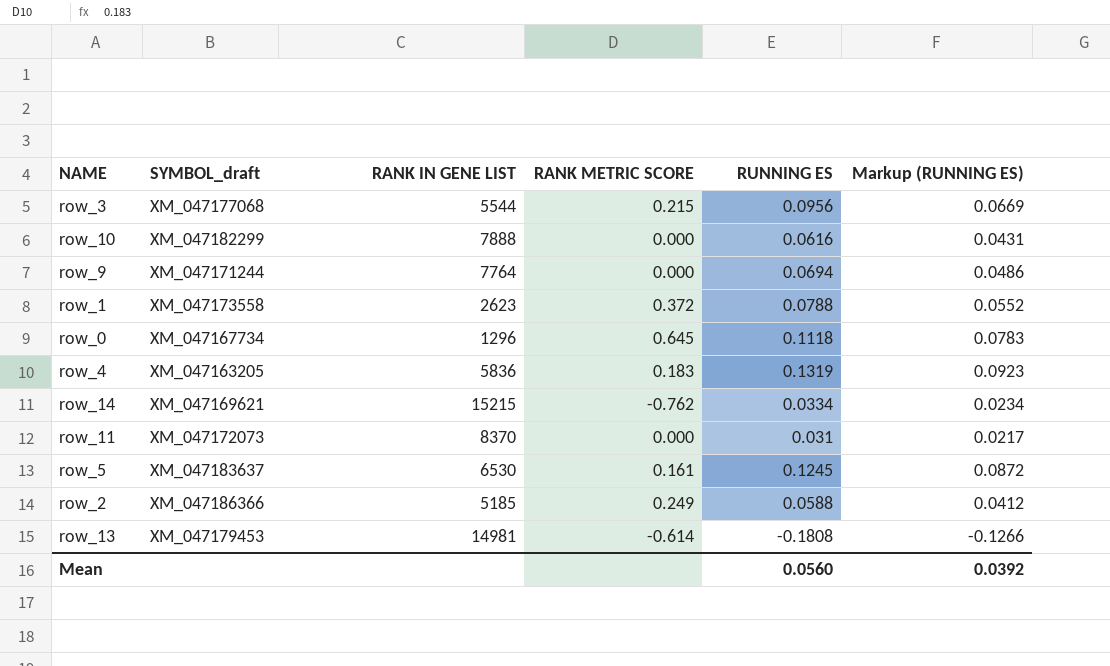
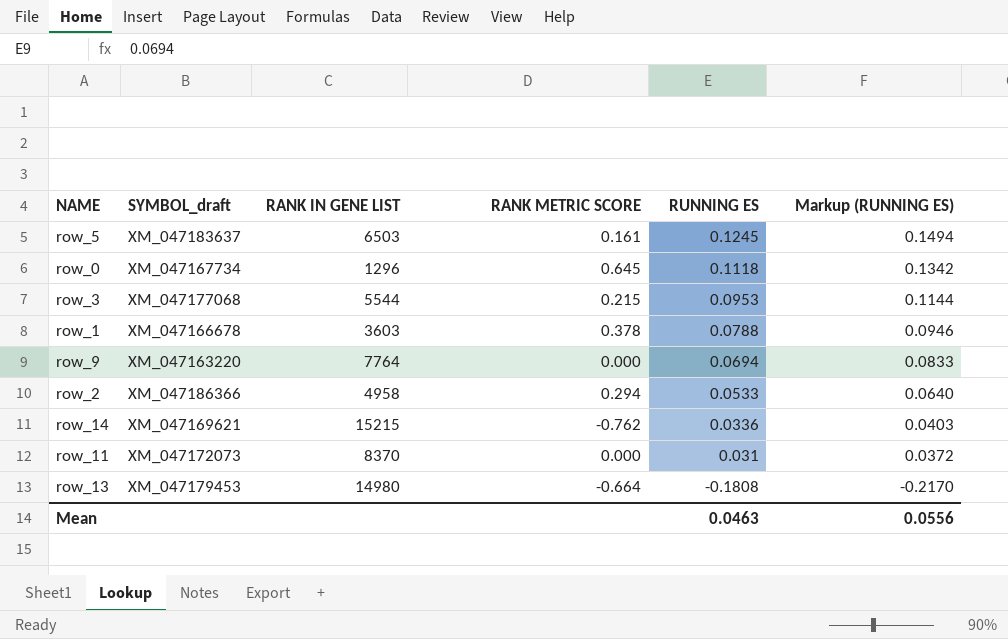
row order: none -> RUNNING ES descending
column Markup (RUNNING ES) | formula: [RUNNING ES] * 0.7 -> [RUNNING ES] * 1.2
row row_10: XM_047182299 | 7888 | 0.000 | 0.0616 | 0.0431 -> none
row row_4: XM_047163205 | 5836 | 0.183 | 0.1319 | 0.0923 -> none
row_5 | RANK IN GENE LIST: 6530 -> 6503
row_3 | RUNNING ES: 0.0956 -> 0.0953
row_1 | SYMBOL_draft: XM_047173558 -> XM_047166678
row_1 | RANK IN GENE LIST: 2623 -> 3603
row_1 | RANK METRIC SCORE: 0.372 -> 0.378
row_9 | SYMBOL_draft: XM_047171244 -> XM_047163220
row_2 | RANK IN GENE LIST: 5185 -> 4958
row_2 | RANK METRIC SCORE: 0.249 -> 0.294
row_2 | RUNNING ES: 0.0588 -> 0.0533
row_14 | RUNNING ES: 0.0334 -> 0.0336
row_13 | RANK IN GENE LIST: 14981 -> 14980
row_13 | RANK METRIC SCORE: -0.614 -> -0.664
Mean | RUNNING ES: 0.0560 -> 0.0463
Mean | Markup (RUNNING ES): 0.0392 -> 0.0556

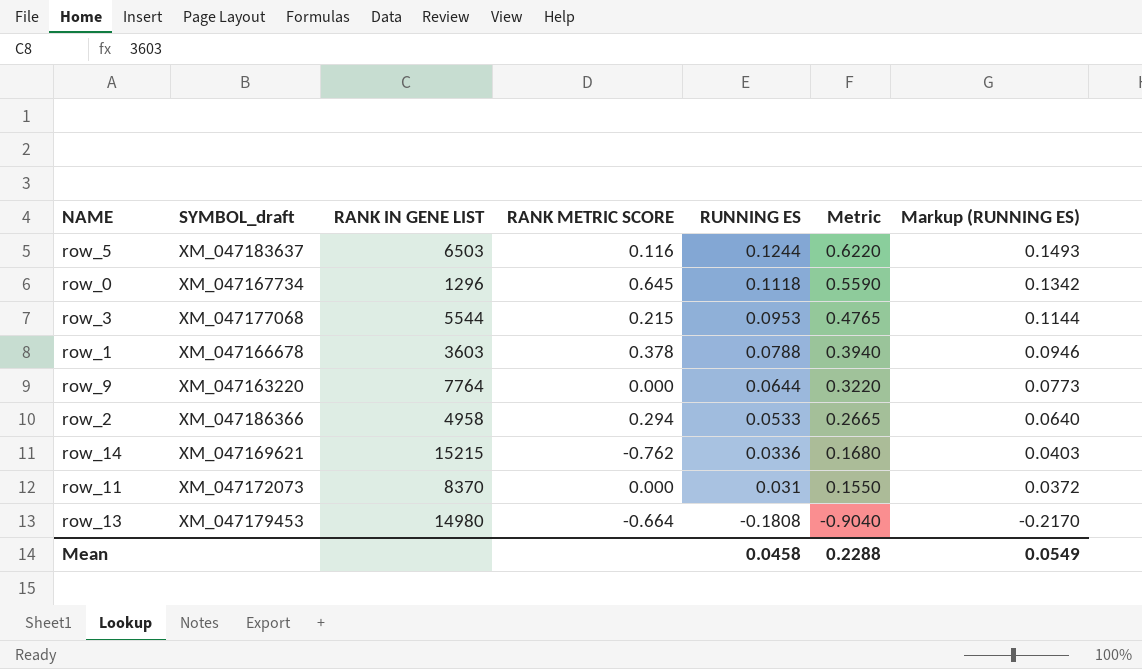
column Metric | formula: none -> [RUNNING ES] * 5
row_5 | RANK METRIC SCORE: 0.161 -> 0.116
row_5 | RUNNING ES: 0.1245 -> 0.1244
row_5 | Markup (RUNNING ES): 0.1494 -> 0.1493
row_9 | RUNNING ES: 0.0694 -> 0.0644
row_9 | Markup (RUNNING ES): 0.0833 -> 0.0773
Mean | RUNNING ES: 0.0463 -> 0.0458
Mean | Markup (RUNNING ES): 0.0556 -> 0.0549

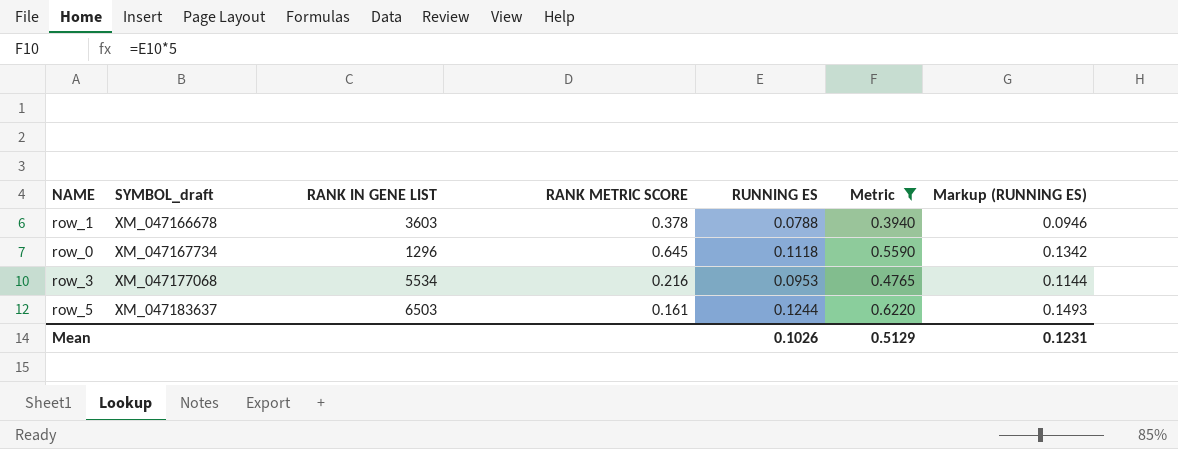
filter: none -> Metric >= 0.3940
row order: RUNNING ES descending -> SYMBOL_draft ascending
row_3 | RANK IN GENE LIST: 5544 -> 5534
row_3 | RANK METRIC SCORE: 0.215 -> 0.216
row_5 | RANK METRIC SCORE: 0.116 -> 0.161
Mean | RUNNING ES: 0.0458 -> 0.1026
Mean | Metric: 0.2288 -> 0.5129
Mean | Markup (RUNNING ES): 0.0549 -> 0.1231

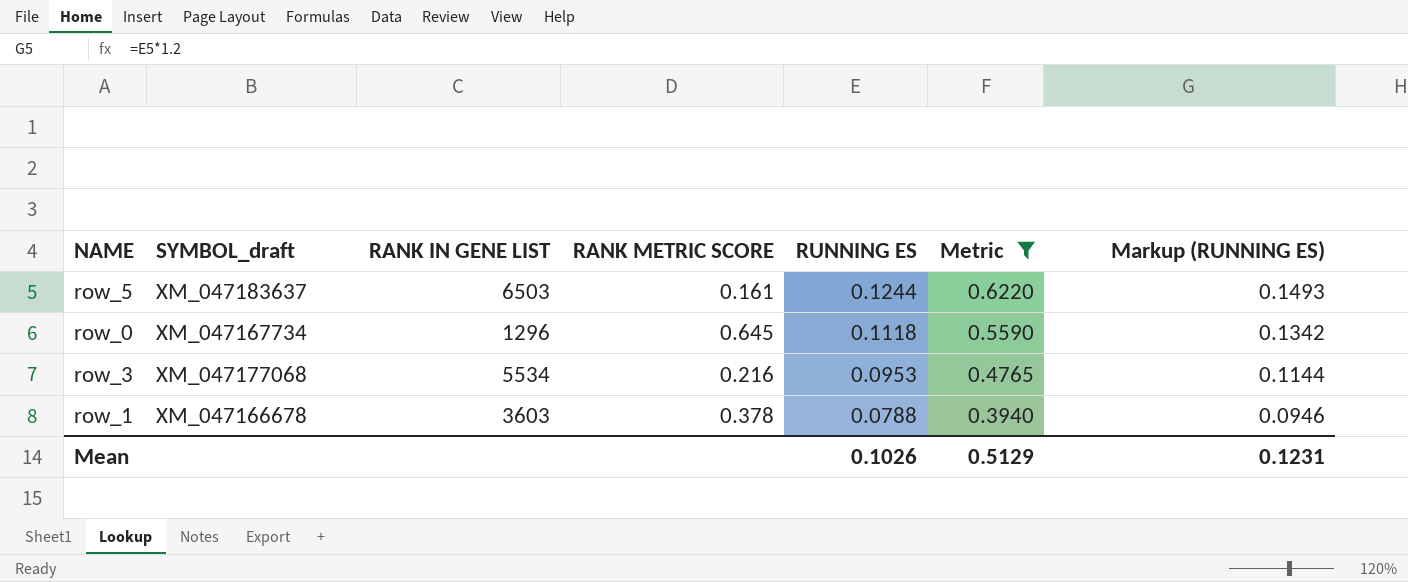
row order: SYMBOL_draft ascending -> RUNNING ES descending

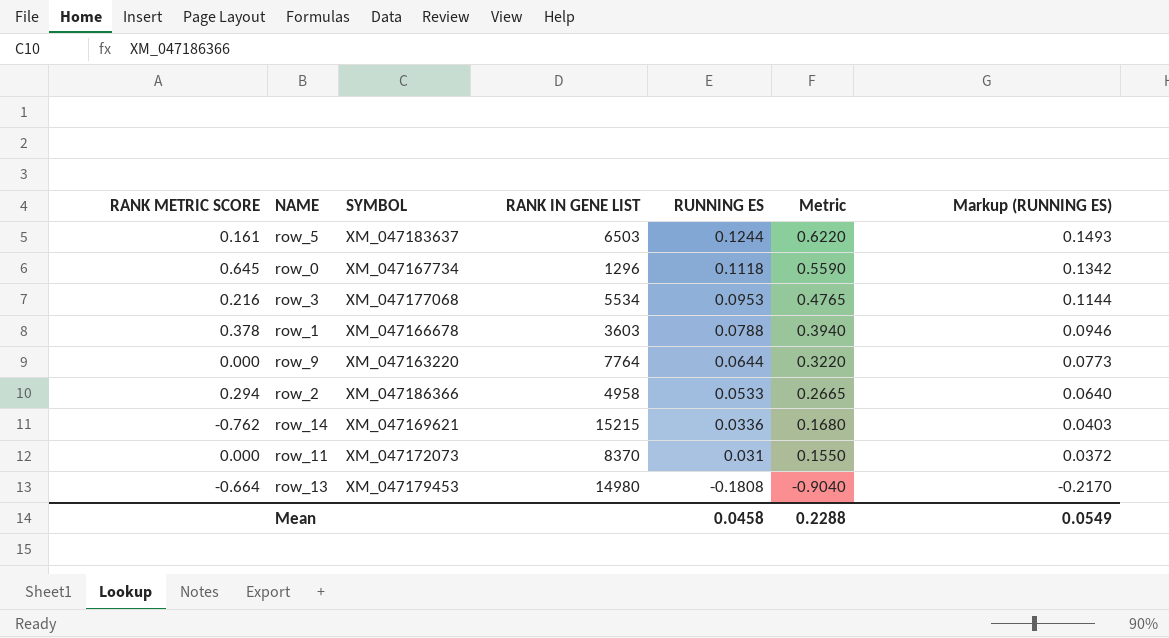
filter: Metric >= 0.3940 -> none
column RANK METRIC SCORE | position: 4 -> 1
column name: SYMBOL_draft -> SYMBOL
Mean | RUNNING ES: 0.1026 -> 0.0458
Mean | Metric: 0.5129 -> 0.2288
Mean | Markup (RUNNING ES): 0.1231 -> 0.0549

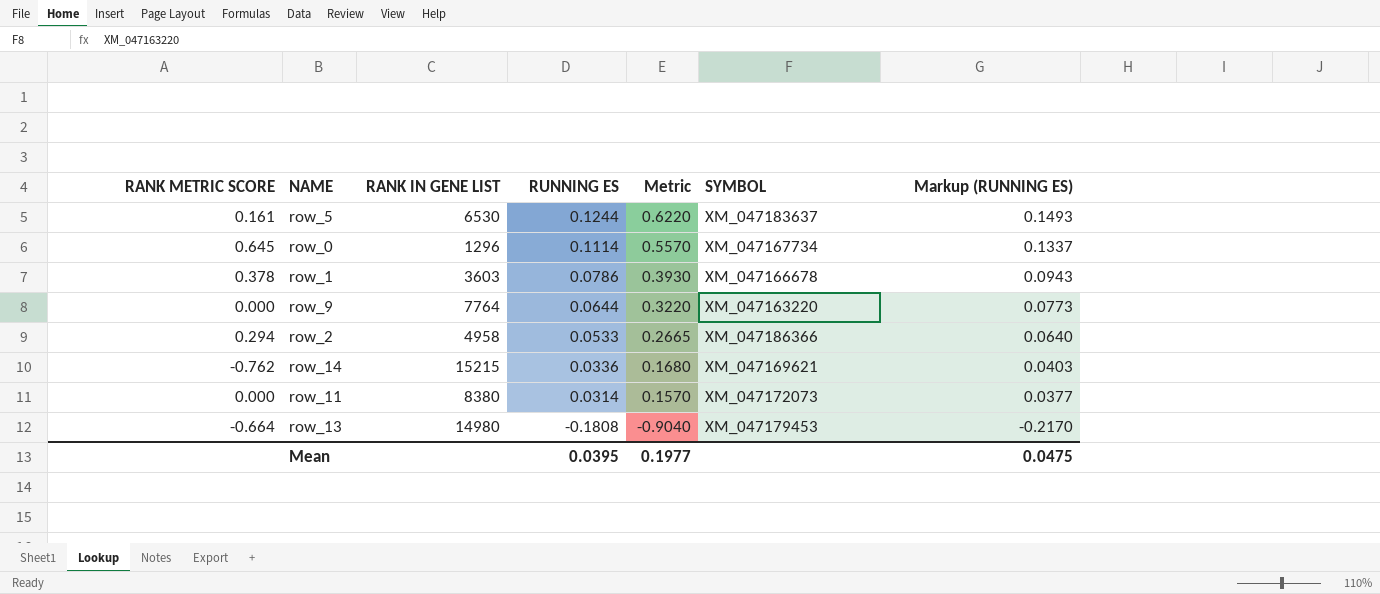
column SYMBOL | position: 3 -> 6
row row_3: 0.216 | XM_047177068 | 5534 | 0.0953 | 0.4765 | 0.1144 -> none
row_5 | RANK IN GENE LIST: 6503 -> 6530
row_0 | RUNNING ES: 0.1118 -> 0.1114
row_0 | Metric: 0.5590 -> 0.5570
row_0 | Markup (RUNNING ES): 0.1342 -> 0.1337
row_1 | RUNNING ES: 0.0788 -> 0.0786
row_1 | Metric: 0.3940 -> 0.3930
row_1 | Markup (RUNNING ES): 0.0946 -> 0.0943
row_11 | RANK IN GENE LIST: 8370 -> 8380
row_11 | RUNNING ES: 0.031 -> 0.0314
row_11 | Metric: 0.1550 -> 0.1570
row_11 | Markup (RUNNING ES): 0.0372 -> 0.0377
Mean | RUNNING ES: 0.0458 -> 0.0395
Mean | Metric: 0.2288 -> 0.1977
Mean | Markup (RUNNING ES): 0.0549 -> 0.0475

